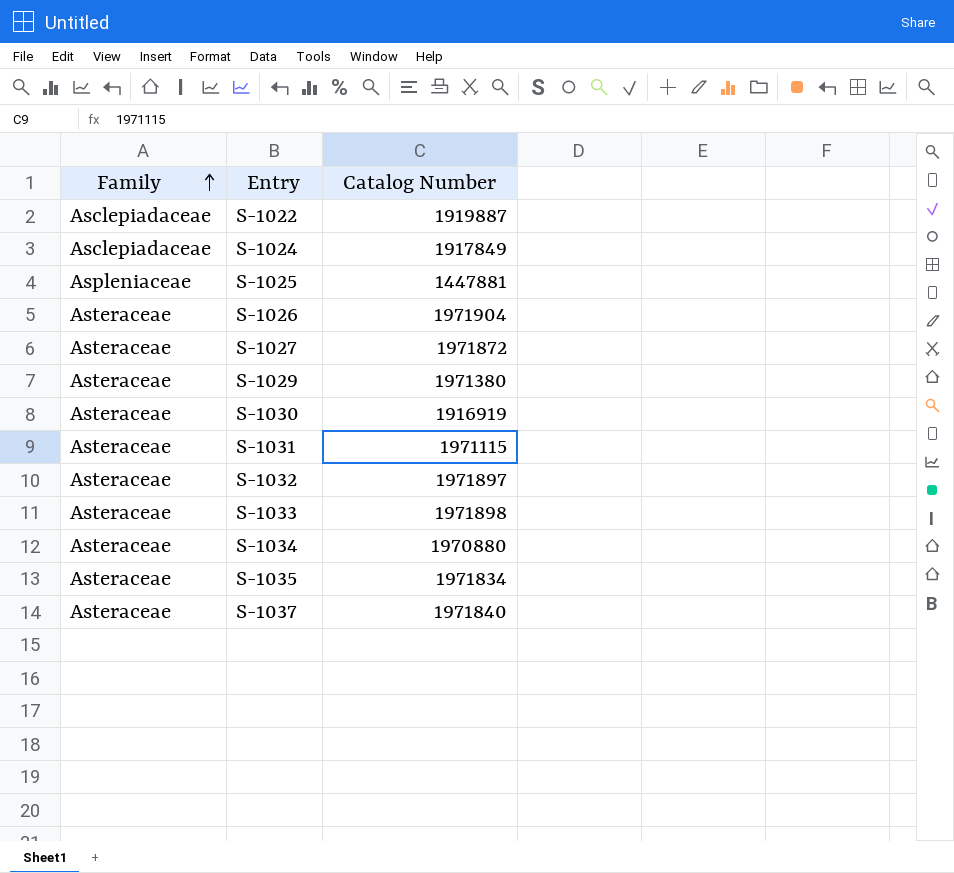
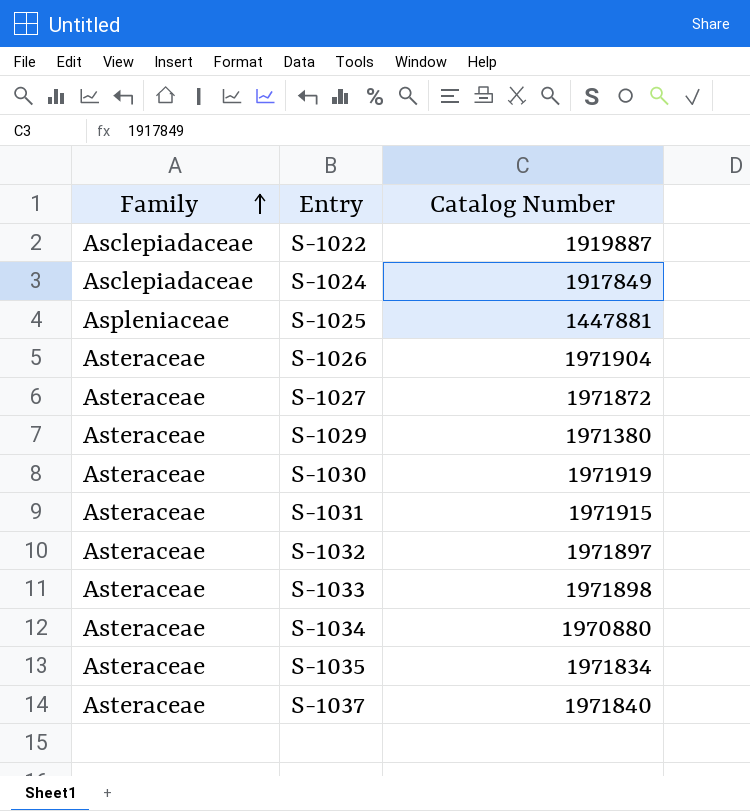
S-1030 | Catalog Number: 1916919 -> 1971919
S-1031 | Catalog Number: 1971115 -> 1971915

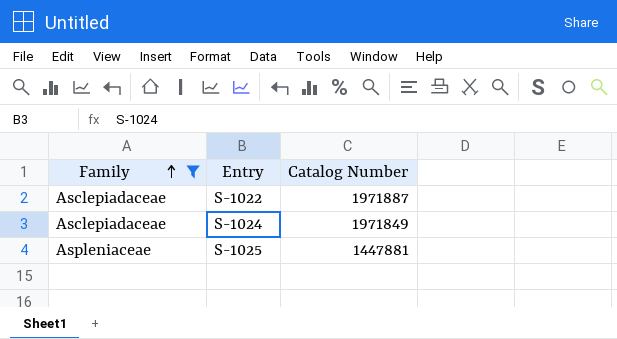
filter: none -> Family != Asteraceae
S-1022 | Catalog Number: 1919887 -> 1971887
S-1024 | Catalog Number: 1917849 -> 1971849

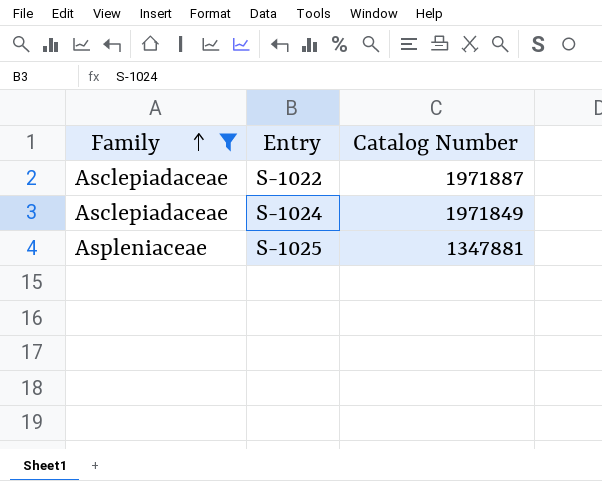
S-1025 | Catalog Number: 1447881 -> 1347881

